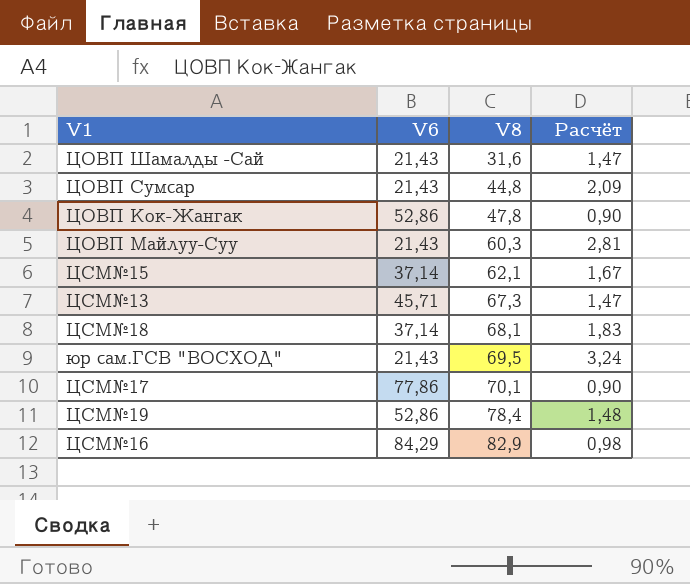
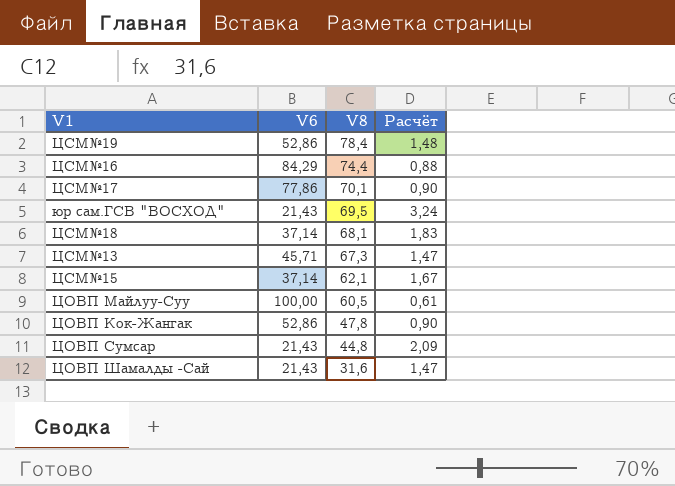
row order: V8 ascending -> V8 descending
ЦСМ№16 | V8: 82,9 -> 74,4
ЦСМ№16 | Расчёт: 0,98 -> 0,88
ЦОВП Майлуу-Суу | V6: 21,43 -> 100,00
ЦОВП Майлуу-Суу | V8: 60,3 -> 60,5
ЦОВП Майлуу-Суу | Расчёт: 2,81 -> 0,61

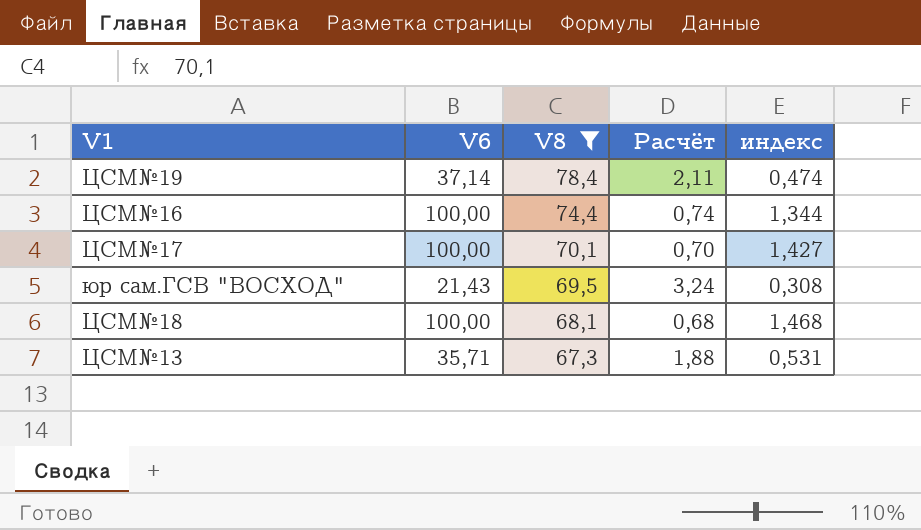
filter: none -> V8 >= 67,3
column индекс | formula: none -> [V6] / [V8]
ЦСМ№19 | V6: 52,86 -> 37,14
ЦСМ№19 | Расчёт: 1,48 -> 2,11
ЦСМ№16 | V6: 84,29 -> 100,00
ЦСМ№16 | Расчёт: 0,88 -> 0,74
ЦСМ№17 | V6: 77,86 -> 100,00
ЦСМ№17 | Расчёт: 0,90 -> 0,70
ЦСМ№18 | V6: 37,14 -> 100,00
ЦСМ№18 | Расчёт: 1,83 -> 0,68
ЦСМ№13 | V6: 45,71 -> 35,71
ЦСМ№13 | Расчёт: 1,47 -> 1,88

